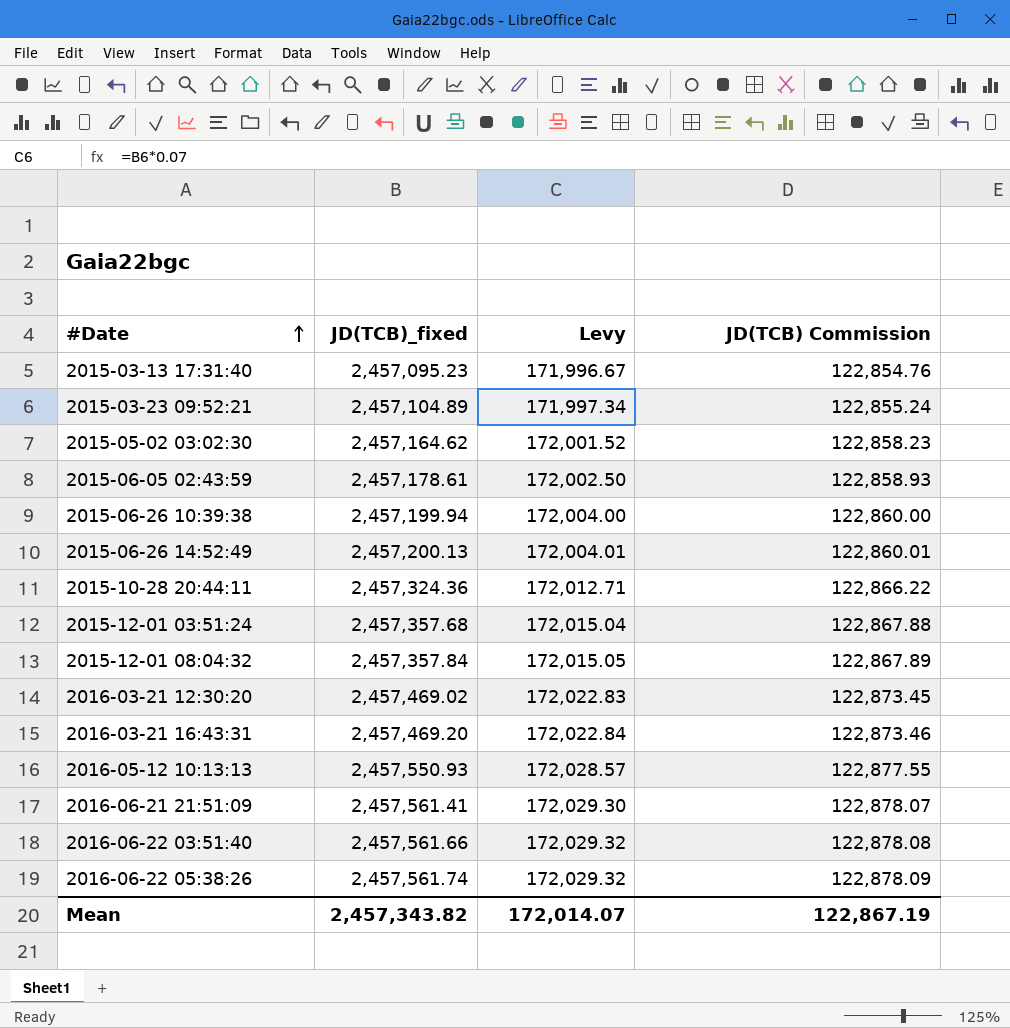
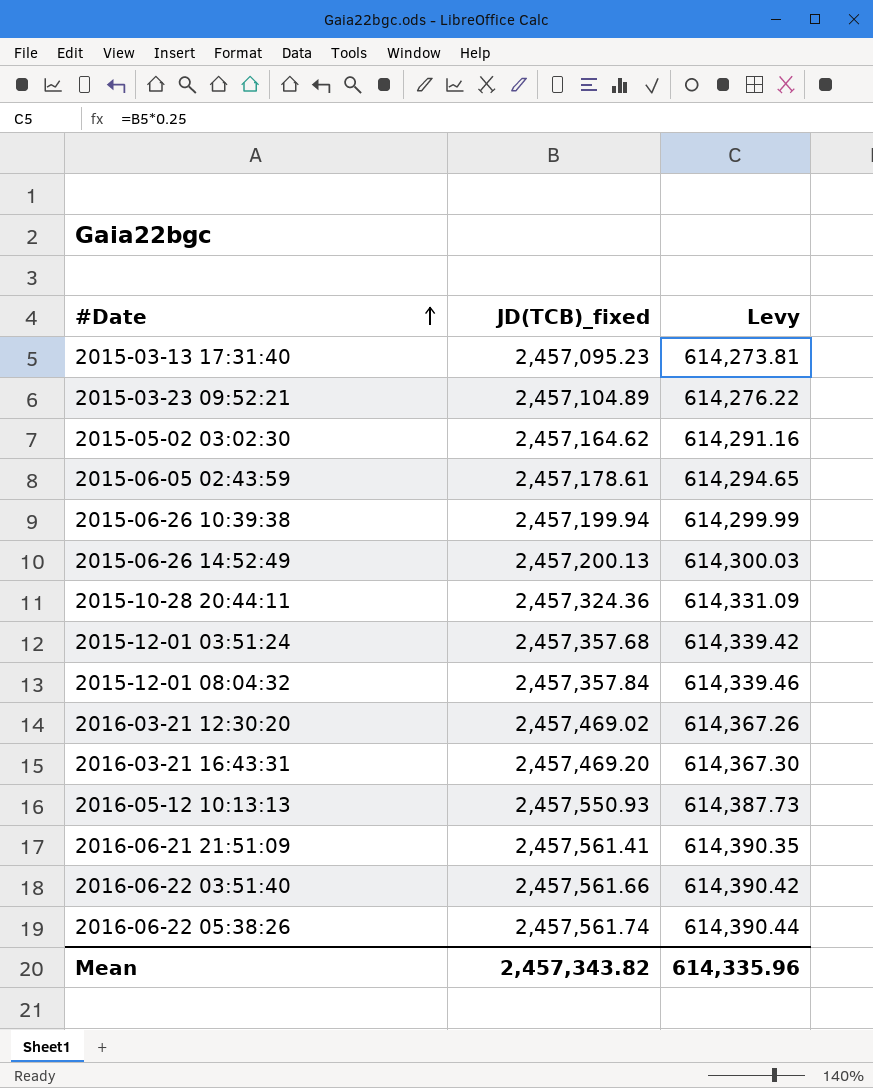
column JD(TCB) Commission | formula: [JD(TCB)_fixed] * 0.05 -> none
column Levy | formula: [JD(TCB)_fixed] * 0.07 -> [JD(TCB)_fixed] * 0.25
Mean | Levy: 172,014.07 -> 614,335.96

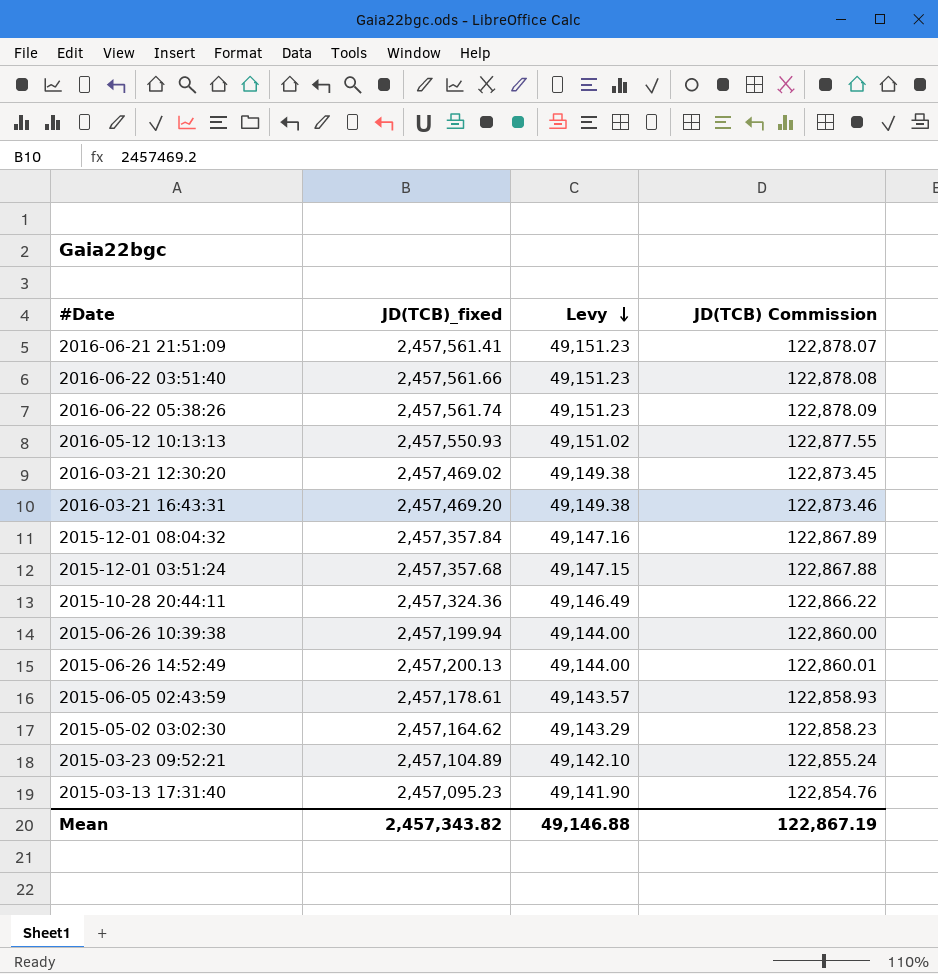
row order: #Date ascending -> Levy descending
column Levy | formula: [JD(TCB)_fixed] * 0.25 -> [JD(TCB)_fixed] * 0.02
column JD(TCB) Commission | formula: none -> [JD(TCB)_fixed] * 0.05
Mean | Levy: 614,335.96 -> 49,146.88

